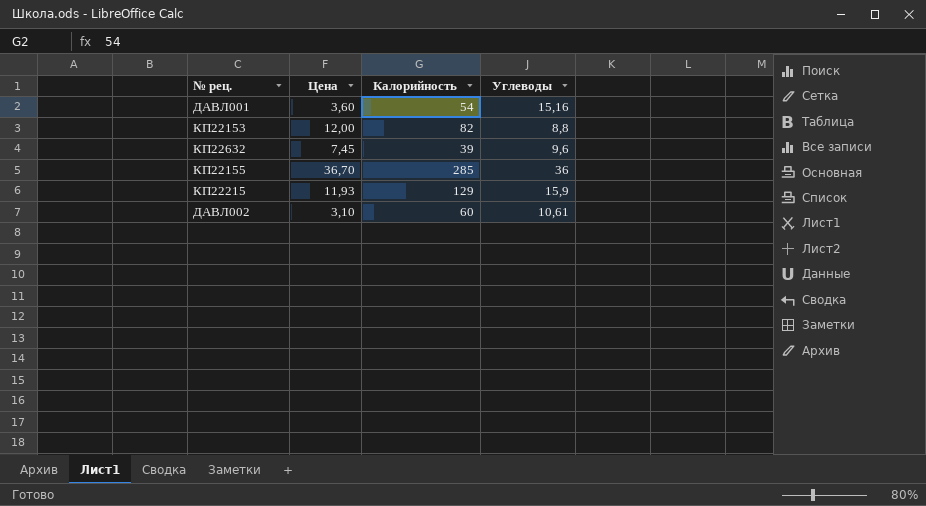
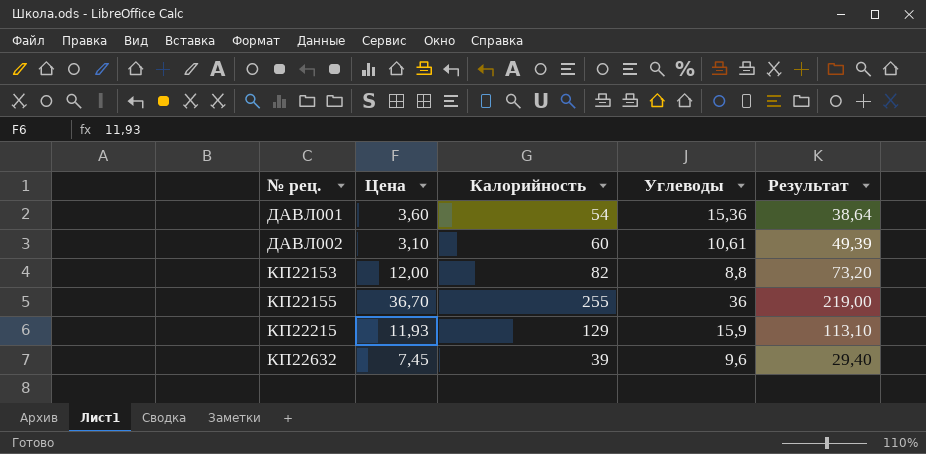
row order: none -> № рец. ascending
column Результат | formula: none -> [Калорийность] - [Углеводы]
ДАВЛ001 | Углеводы: 15,16 -> 15,36
КП22155 | Калорийность: 285 -> 255

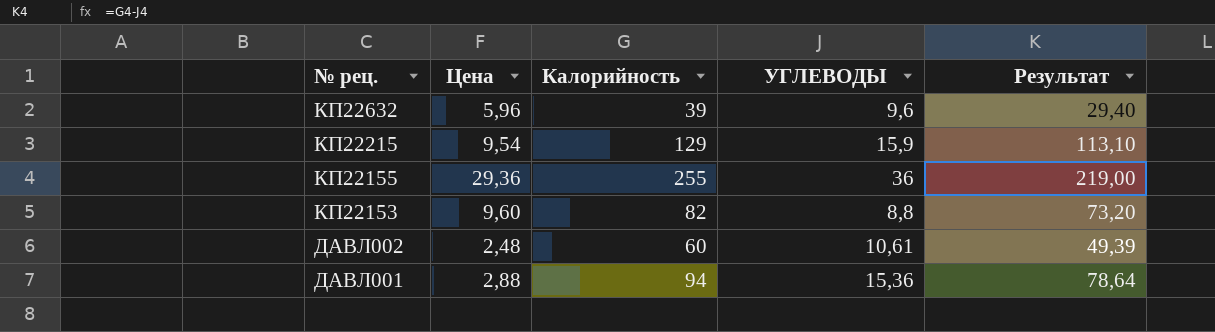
row order: № рец. ascending -> № рец. descending
column name: Углеводы -> УГЛЕВОДЫ
КП22632 | Цена: 7,45 -> 5,96
КП22215 | Цена: 11,93 -> 9,54
КП22155 | Цена: 36,70 -> 29,36
КП22153 | Цена: 12,00 -> 9,60
ДАВЛ002 | Цена: 3,10 -> 2,48
ДАВЛ001 | Цена: 3,60 -> 2,88
ДАВЛ001 | Калорийность: 54 -> 94
ДАВЛ001 | Результат: 38,64 -> 78,64

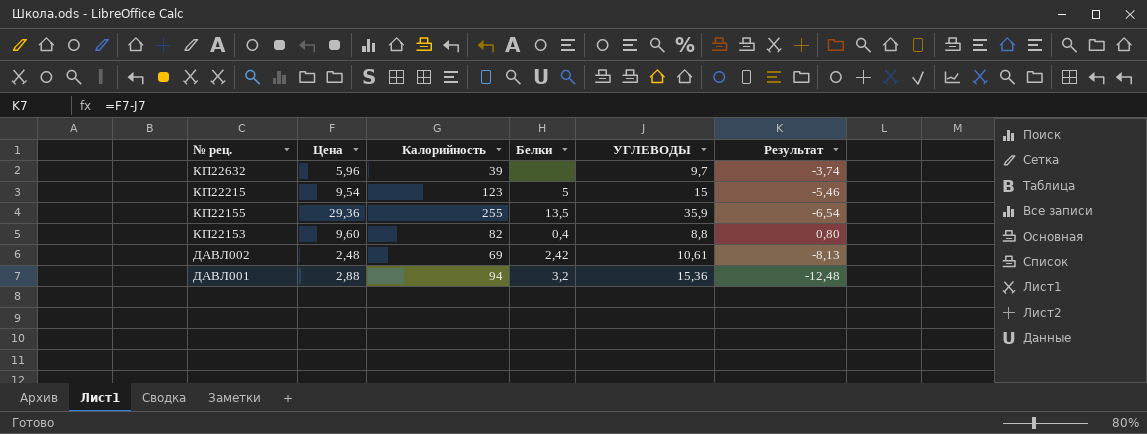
column Белки | position: none -> 4
column Результат | formula: [Калорийность] - [УГЛЕВОДЫ] -> [Цена] - [УГЛЕВОДЫ]
КП22632 | УГЛЕВОДЫ: 9,6 -> 9,7
КП22215 | Калорийность: 129 -> 123
КП22215 | УГЛЕВОДЫ: 15,9 -> 15
КП22155 | УГЛЕВОДЫ: 36 -> 35,9
ДАВЛ002 | Калорийность: 60 -> 69

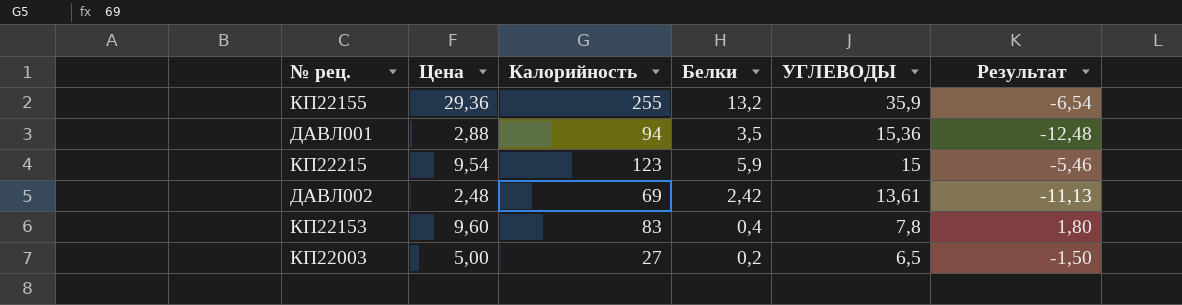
row order: № рец. descending -> УГЛЕВОДЫ descending
row КП22632: 5,96 | 39 | none | 9,7 | -3,74 -> none
КП22155 | Белки: 13,5 -> 13,2
ДАВЛ001 | Белки: 3,2 -> 3,5
КП22215 | Белки: 5 -> 5,9
ДАВЛ002 | УГЛЕВОДЫ: 10,61 -> 13,61
ДАВЛ002 | Результат: -8,13 -> -11,13
КП22153 | Калорийность: 82 -> 83
КП22153 | УГЛЕВОДЫ: 8,8 -> 7,8
КП22153 | Результат: 0,80 -> 1,80
row КП22003: none -> 5,00 | 27 | 0,2 | 6,5 | -1,50

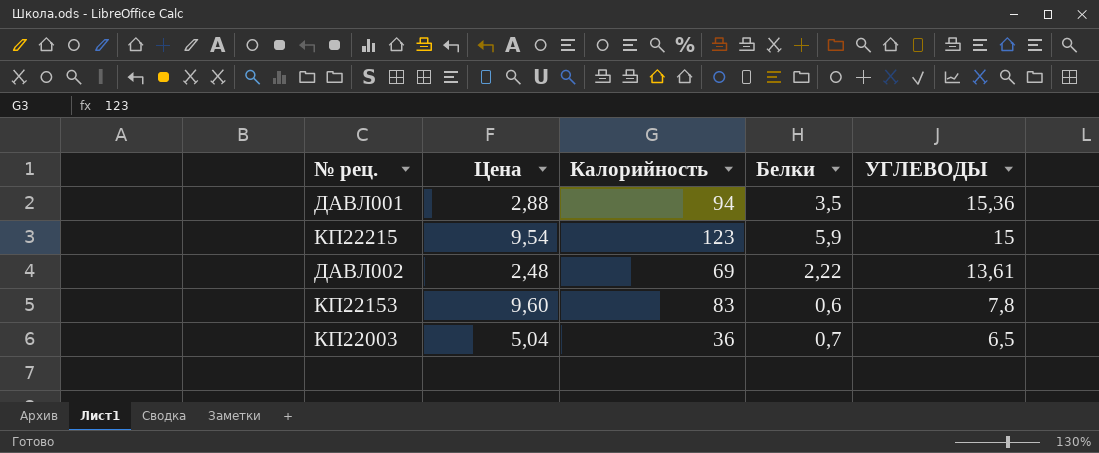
column Результат | formula: [Цена] - [УГЛЕВОДЫ] -> none
row КП22155: 29,36 | 255 | 13,2 | 35,9 | -6,54 -> none
ДАВЛ002 | Белки: 2,42 -> 2,22
КП22153 | Белки: 0,4 -> 0,6
КП22003 | Цена: 5,00 -> 5,04
КП22003 | Калорийность: 27 -> 36
КП22003 | Белки: 0,2 -> 0,7

